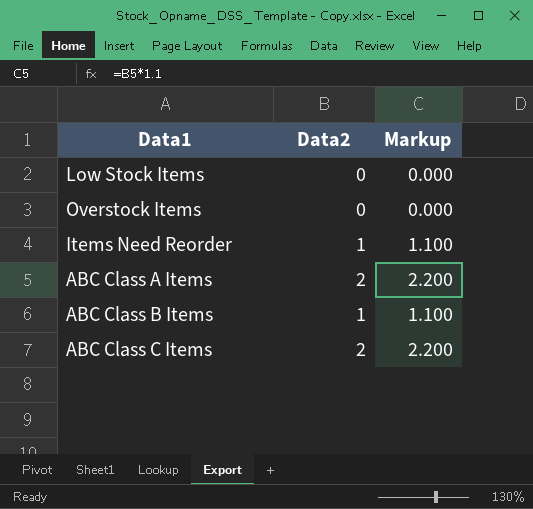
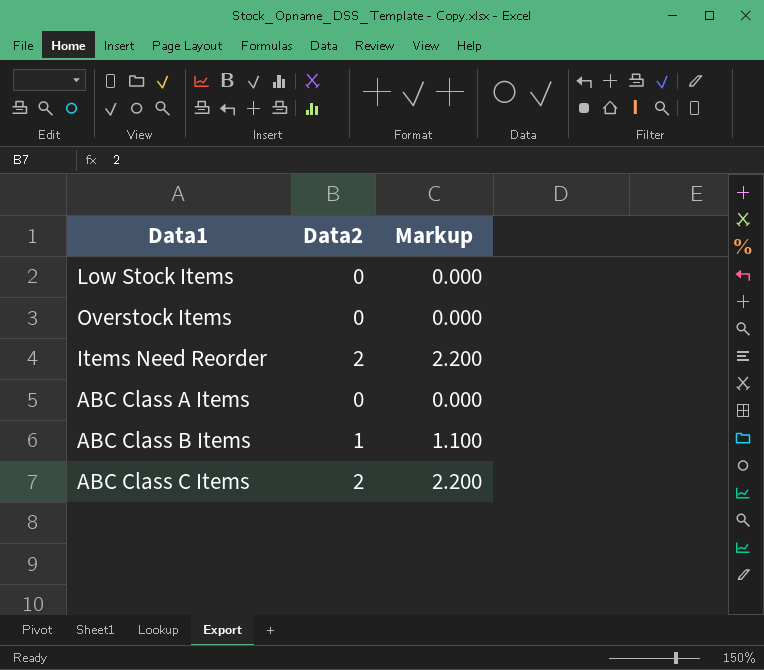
Items Need Reorder | Data2: 1 -> 2
Items Need Reorder | Markup: 1.100 -> 2.200
ABC Class A Items | Data2: 2 -> 0
ABC Class A Items | Markup: 2.200 -> 0.000

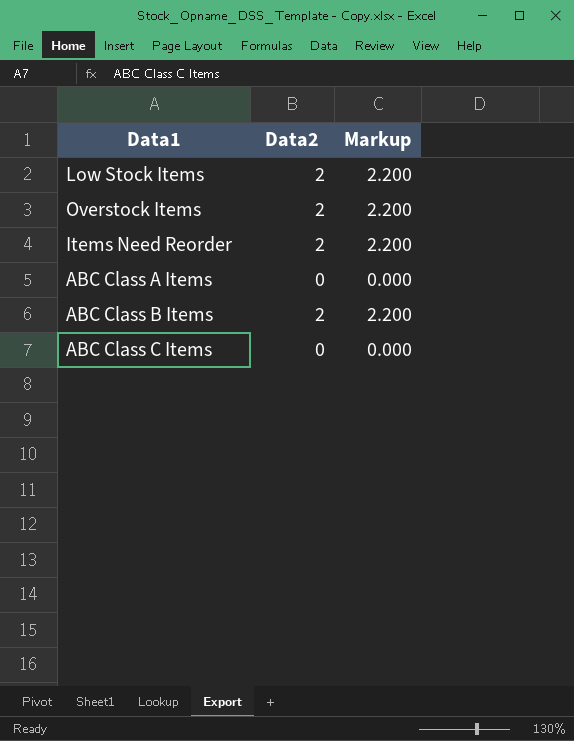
Low Stock Items | Data2: 0 -> 2
Low Stock Items | Markup: 0.000 -> 2.200
Overstock Items | Data2: 0 -> 2
Overstock Items | Markup: 0.000 -> 2.200
ABC Class B Items | Data2: 1 -> 2
ABC Class B Items | Markup: 1.100 -> 2.200
ABC Class C Items | Data2: 2 -> 0
ABC Class C Items | Markup: 2.200 -> 0.000

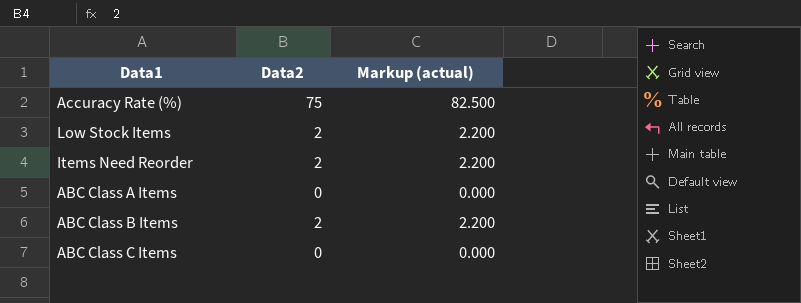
column name: Markup -> Markup (actual)
row Overstock Items: 2 | 2.200 -> none
row Accuracy Rate (%): none -> 75 | 82.500

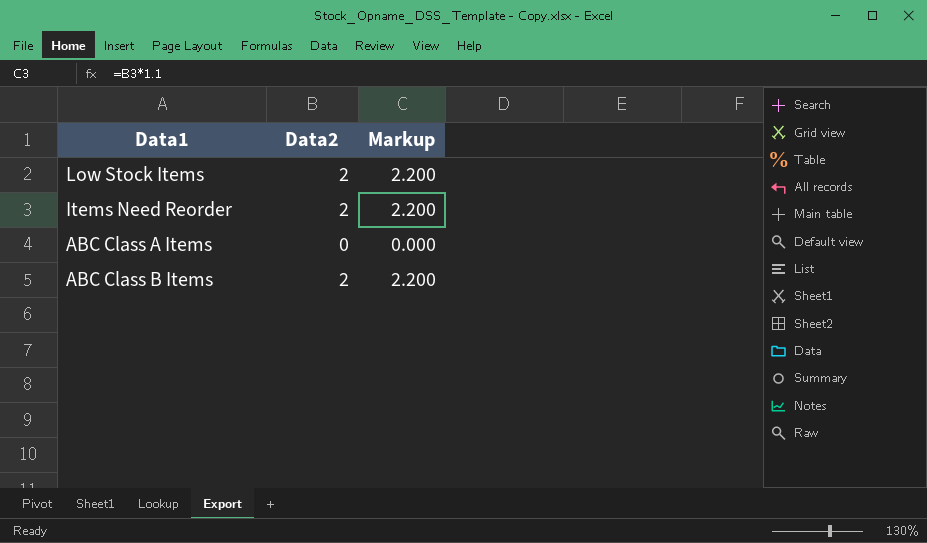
column name: Markup (actual) -> Markup
row Accuracy Rate (%): 75 | 82.500 -> none
row ABC Class C Items: 0 | 0.000 -> none

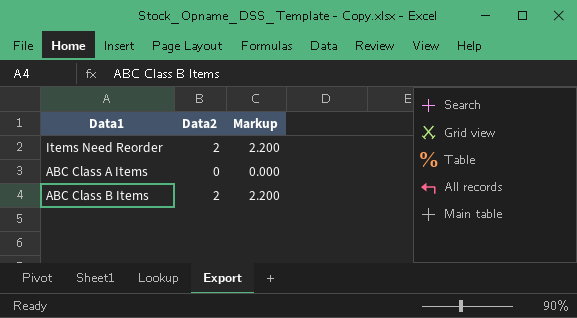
row Low Stock Items: 2 | 2.200 -> none

